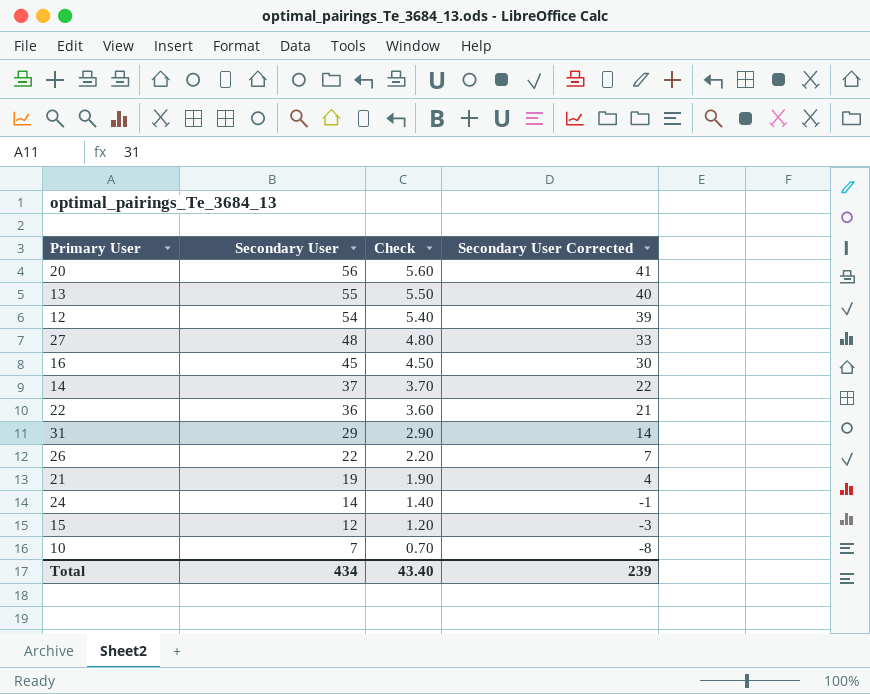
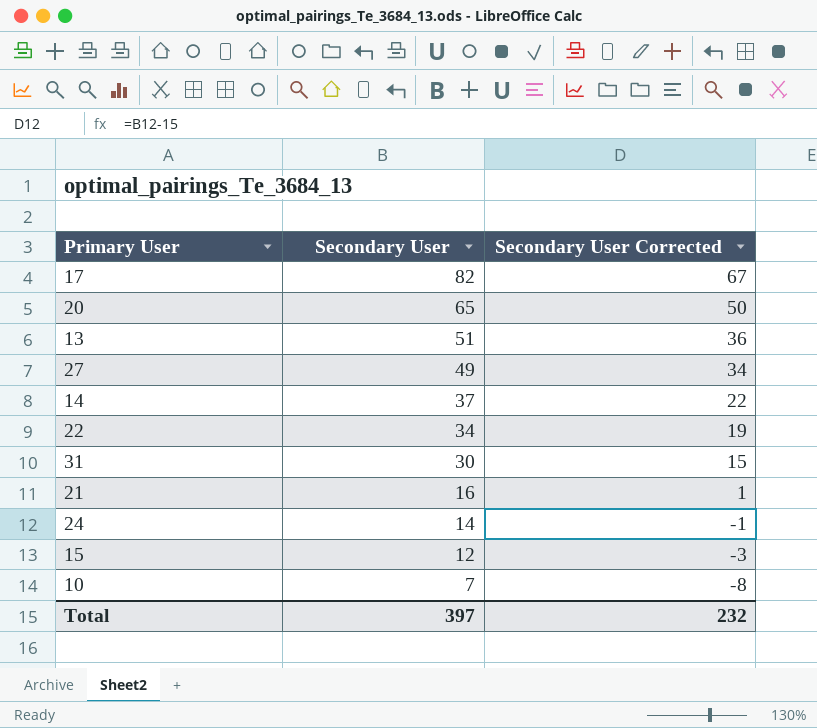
column Check | formula: [Secondary User] * 0.1 -> none
row 12: 54 | 5.40 | 39 -> none
row 16: 45 | 4.50 | 30 -> none
row 26: 22 | 2.20 | 7 -> none
row 17: none -> 82 | 67
20 | Secondary User: 56 -> 65
20 | Secondary User Corrected: 41 -> 50
13 | Secondary User: 55 -> 51
13 | Secondary User Corrected: 40 -> 36
27 | Secondary User: 48 -> 49
27 | Secondary User Corrected: 33 -> 34
22 | Secondary User: 36 -> 34
22 | Secondary User Corrected: 21 -> 19
31 | Secondary User: 29 -> 30
31 | Secondary User Corrected: 14 -> 15
21 | Secondary User: 19 -> 16
21 | Secondary User Corrected: 4 -> 1
Total | Secondary User: 434 -> 397
Total | Secondary User Corrected: 239 -> 232

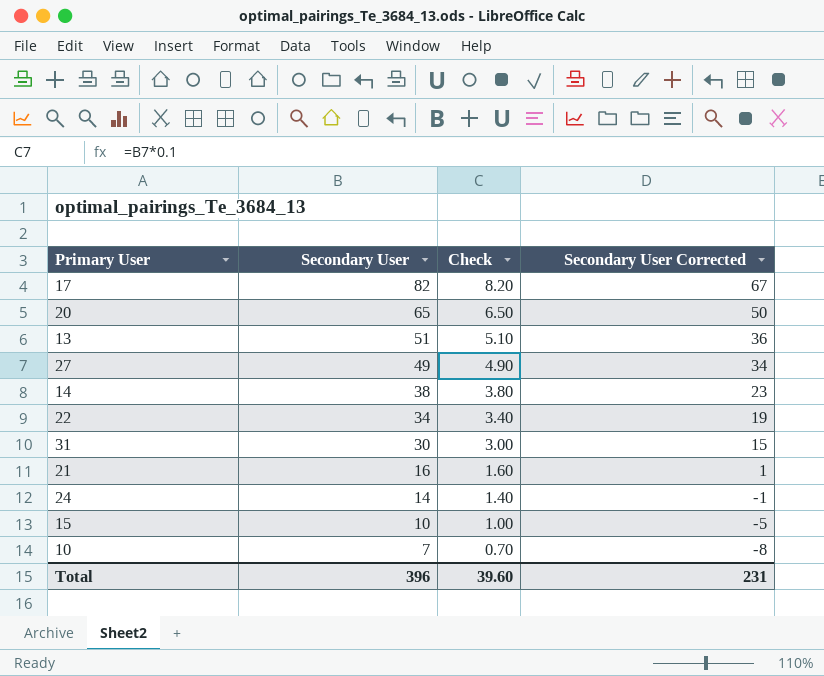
column Check | formula: none -> [Secondary User] * 0.1
14 | Secondary User: 37 -> 38
14 | Secondary User Corrected: 22 -> 23
15 | Secondary User: 12 -> 10
15 | Secondary User Corrected: -3 -> -5
Total | Secondary User: 397 -> 396
Total | Secondary User Corrected: 232 -> 231

